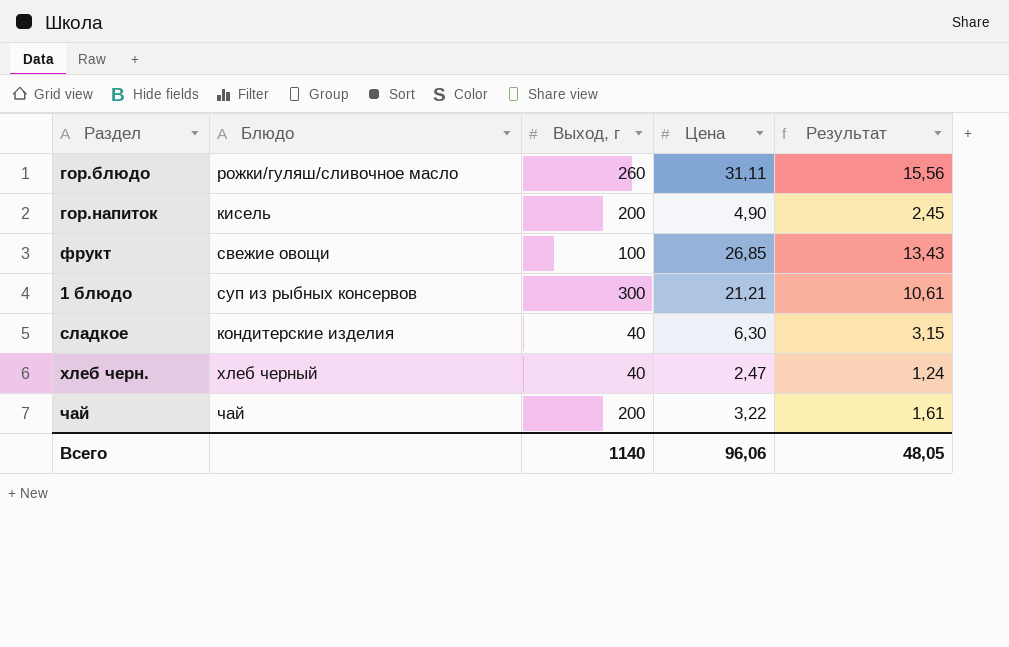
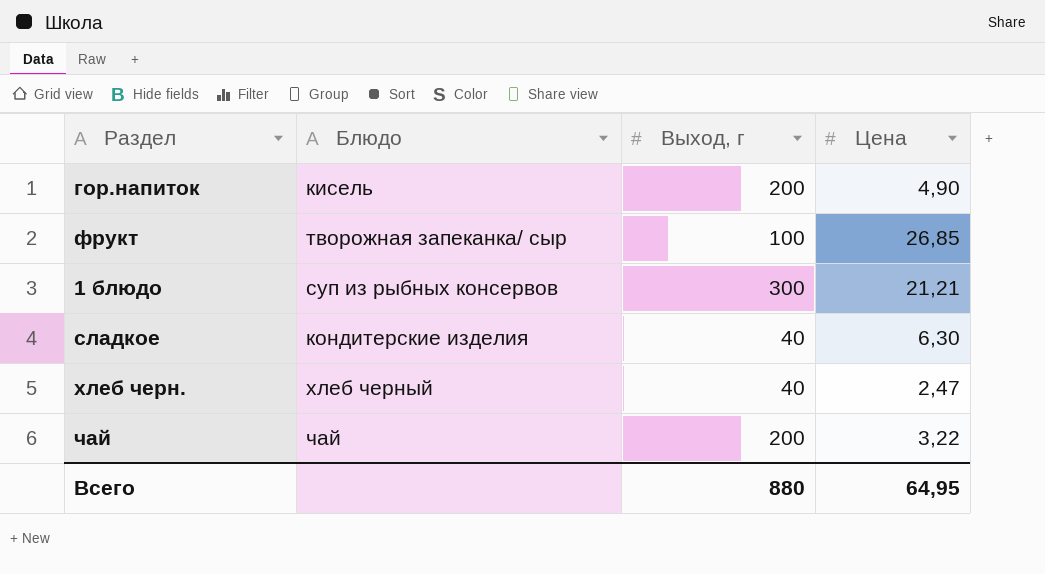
column Результат | formula: [Цена] * 0,5 -> none
row гор.блюдо: рожки/гуляш/сливочное масло | 260 | 31,11 | 15,56 -> none
фрукт | Блюдо: свежие овощи -> творожная запеканка/ сыр
Всего | Выход, г: 1140 -> 880
Всего | Цена: 96,06 -> 64,95

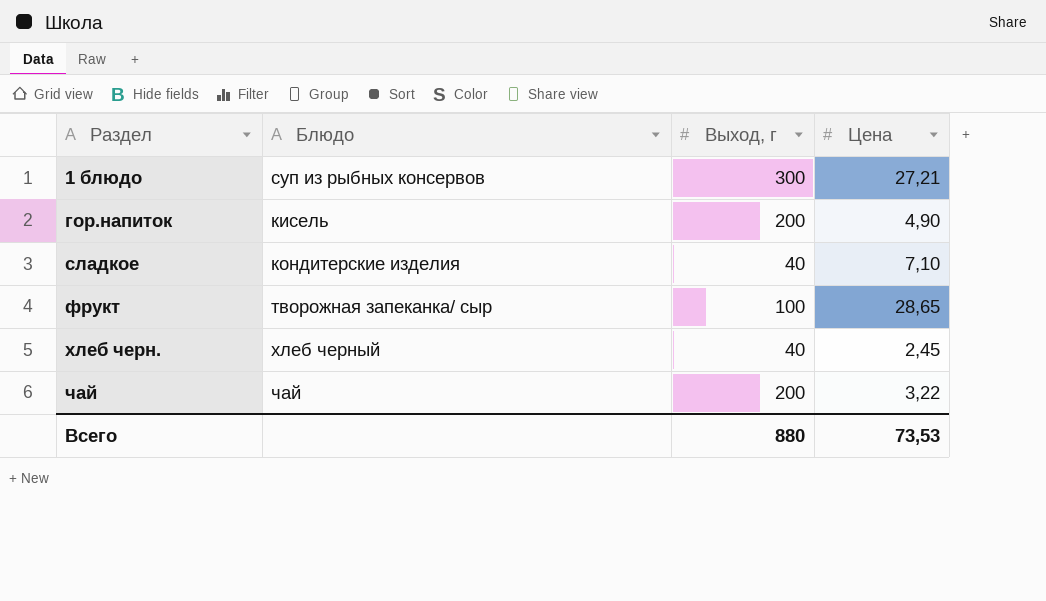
row order: none -> Раздел ascending
1 блюдо | Цена: 21,21 -> 27,21
сладкое | Цена: 6,30 -> 7,10
фрукт | Цена: 26,85 -> 28,65
хлеб черн. | Цена: 2,47 -> 2,45
Всего | Цена: 64,95 -> 73,53

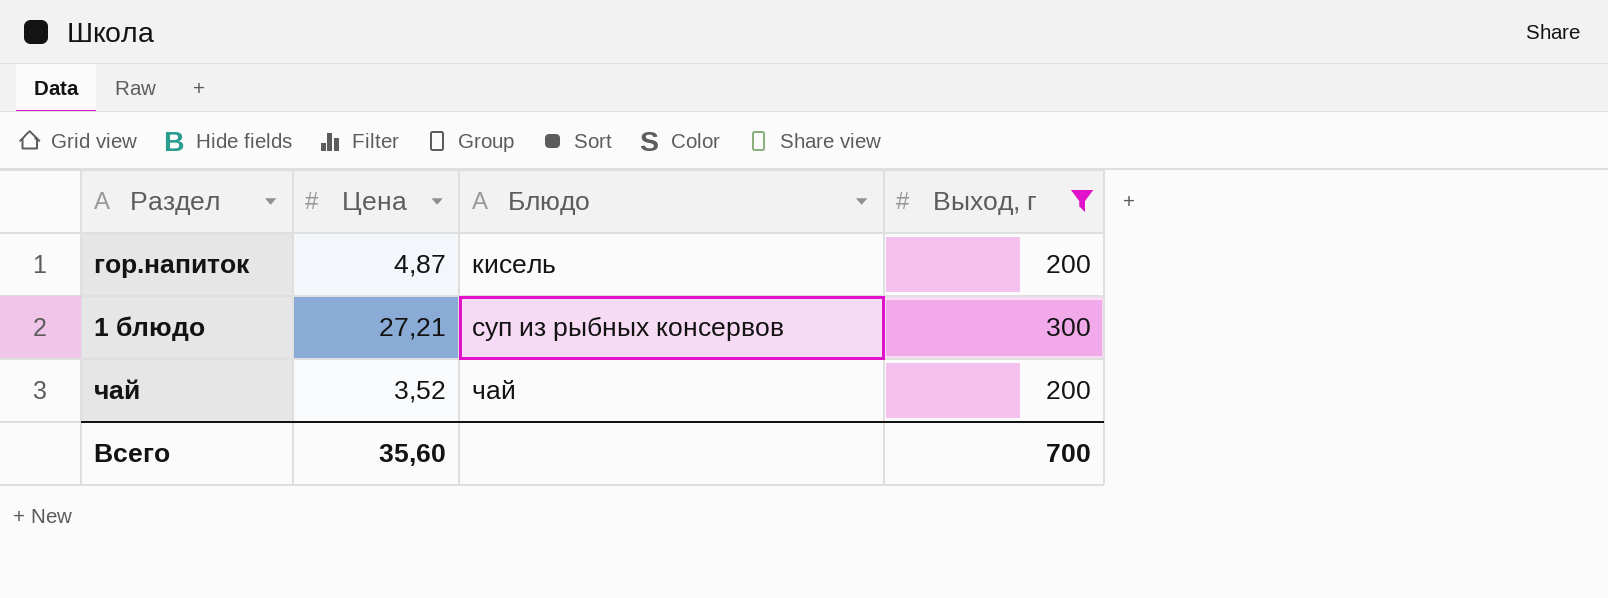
filter: none -> Выход, г >= 200
row order: Раздел ascending -> Блюдо ascending
column Цена | position: 4 -> 2
гор.напиток | Цена: 4,90 -> 4,87
чай | Цена: 3,22 -> 3,52
Всего | Цена: 73,53 -> 35,60
Всего | Выход, г: 880 -> 700

